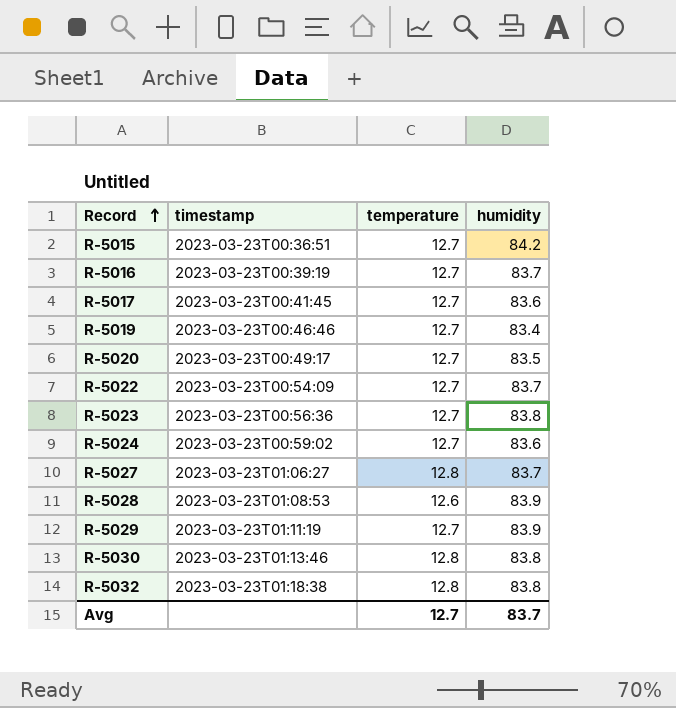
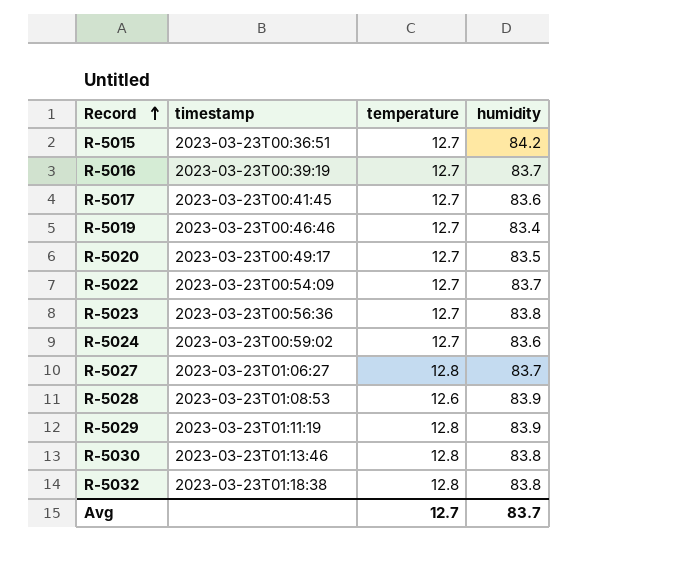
R-5029 | temperature: 12.7 -> 12.8

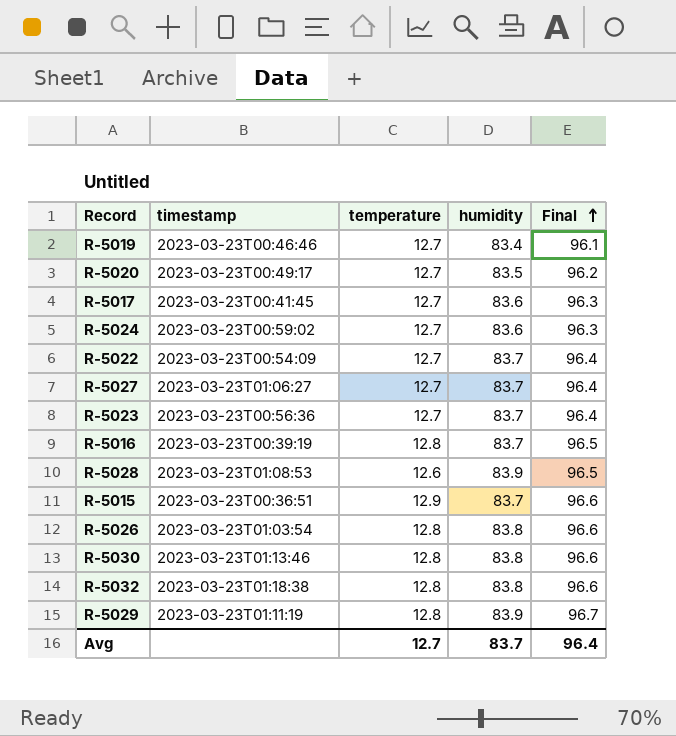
row order: Record ascending -> Final ascending
column Final | formula: none -> [temperature] + [humidity]
R-5027 | temperature: 12.8 -> 12.7
R-5023 | humidity: 83.8 -> 83.7
R-5016 | temperature: 12.7 -> 12.8
R-5015 | temperature: 12.7 -> 12.9
R-5015 | humidity: 84.2 -> 83.7
row R-5026: none -> 2023-03-23T01:03:54 | 12.8 | 83.8 | 96.6

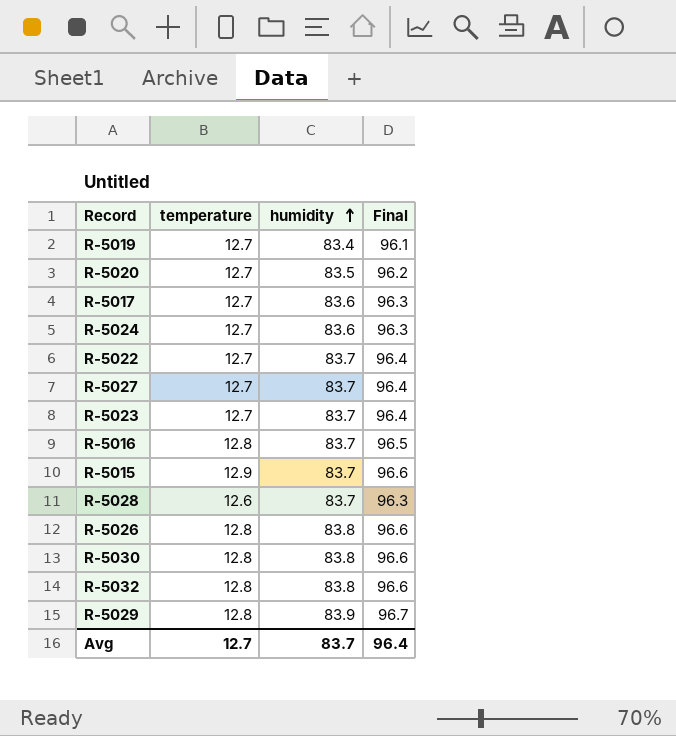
row order: Final ascending -> humidity ascending
column timestamp | position: 2 -> none
R-5028 | humidity: 83.9 -> 83.7
R-5028 | Final: 96.5 -> 96.3

